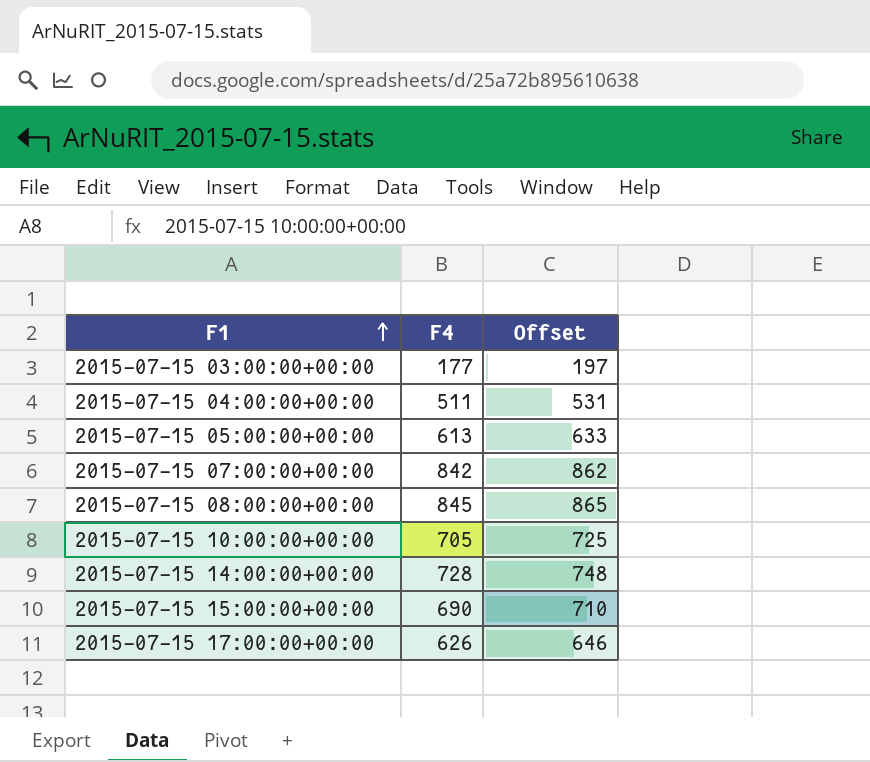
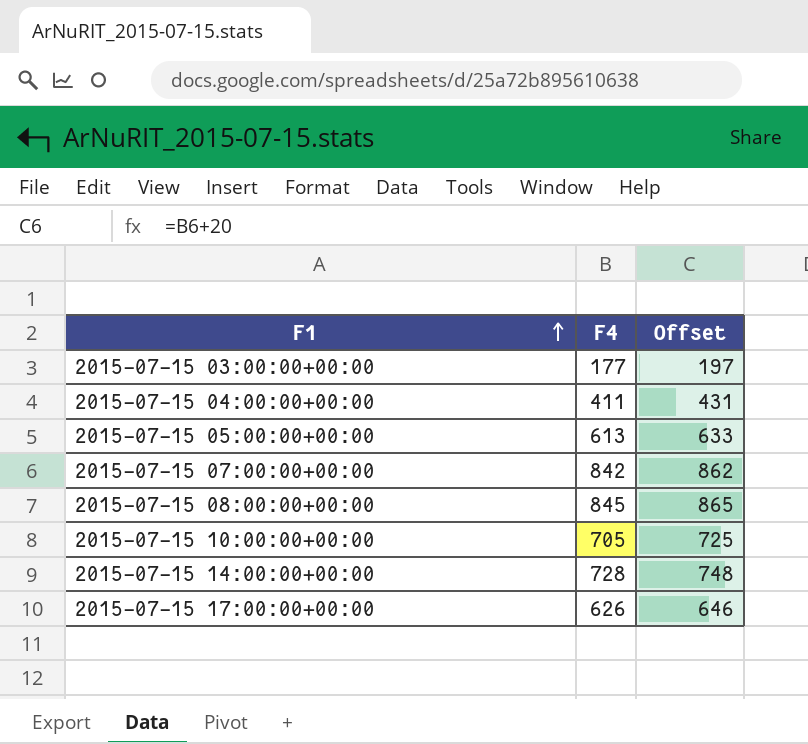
row 2015-07-15 15:00:00+00:00: 690 | 710 -> none
2015-07-15 04:00:00+00:00 | F4: 511 -> 411
2015-07-15 04:00:00+00:00 | Offset: 531 -> 431

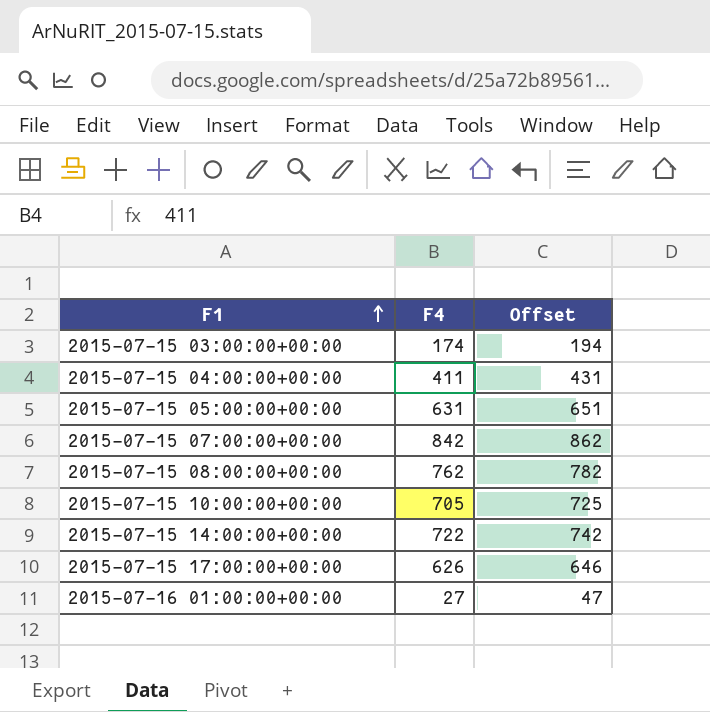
2015-07-15 03:00:00+00:00 | F4: 177 -> 174
2015-07-15 03:00:00+00:00 | Offset: 197 -> 194
2015-07-15 05:00:00+00:00 | F4: 613 -> 631
2015-07-15 05:00:00+00:00 | Offset: 633 -> 651
2015-07-15 08:00:00+00:00 | F4: 845 -> 762
2015-07-15 08:00:00+00:00 | Offset: 865 -> 782
2015-07-15 14:00:00+00:00 | F4: 728 -> 722
2015-07-15 14:00:00+00:00 | Offset: 748 -> 742
row 2015-07-16 01:00:00+00:00: none -> 27 | 47

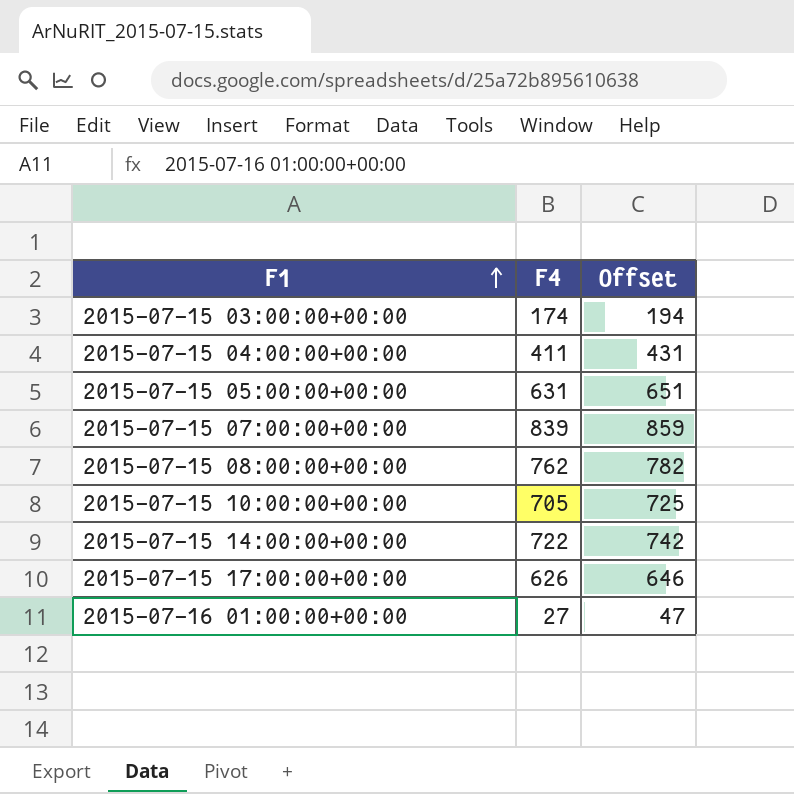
2015-07-15 07:00:00+00:00 | F4: 842 -> 839
2015-07-15 07:00:00+00:00 | Offset: 862 -> 859

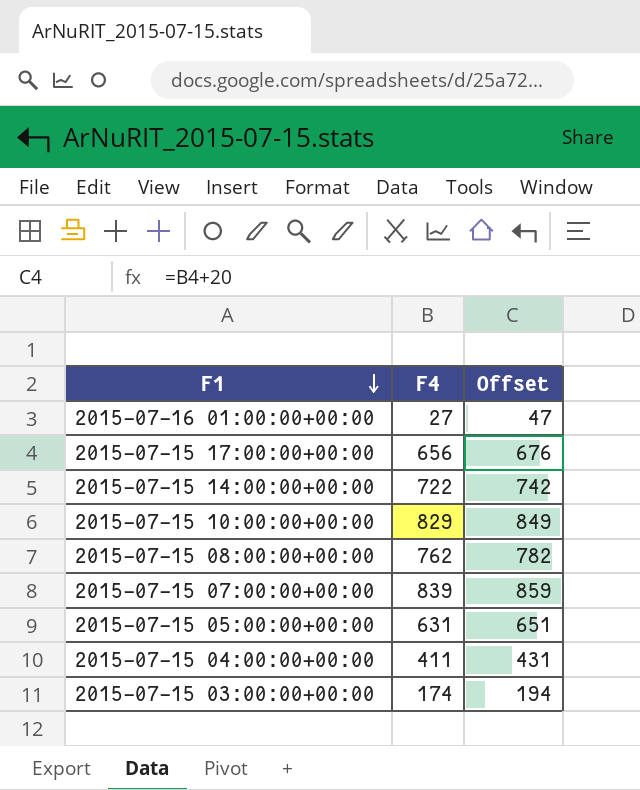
row order: F1 ascending -> F1 descending
2015-07-15 17:00:00+00:00 | F4: 626 -> 656
2015-07-15 17:00:00+00:00 | Offset: 646 -> 676
2015-07-15 10:00:00+00:00 | F4: 705 -> 829
2015-07-15 10:00:00+00:00 | Offset: 725 -> 849

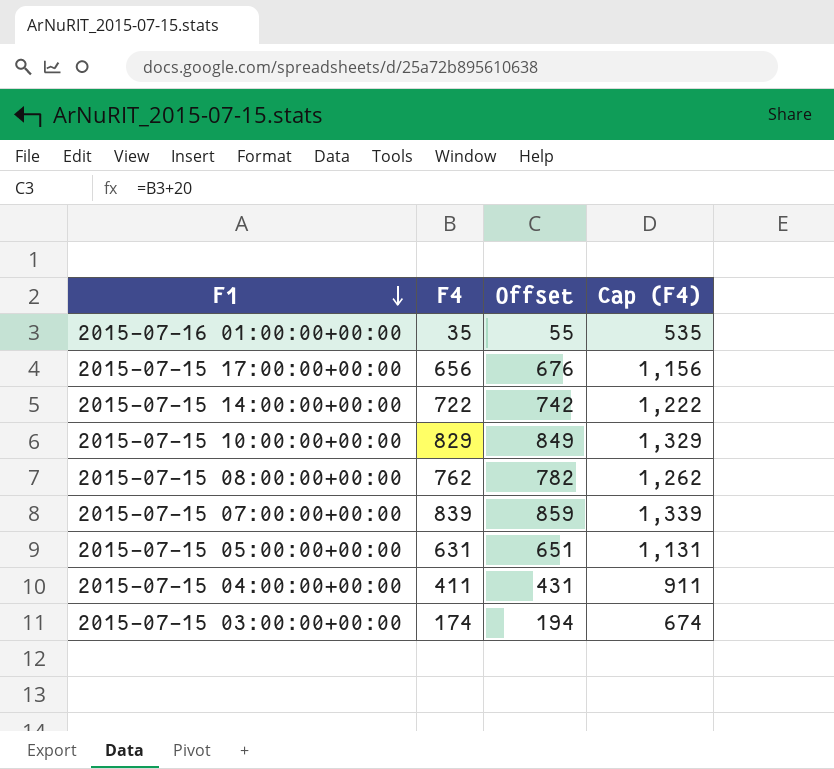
column Cap (F4) | formula: none -> [F4] + 500
2015-07-16 01:00:00+00:00 | F4: 27 -> 35
2015-07-16 01:00:00+00:00 | Offset: 47 -> 55

